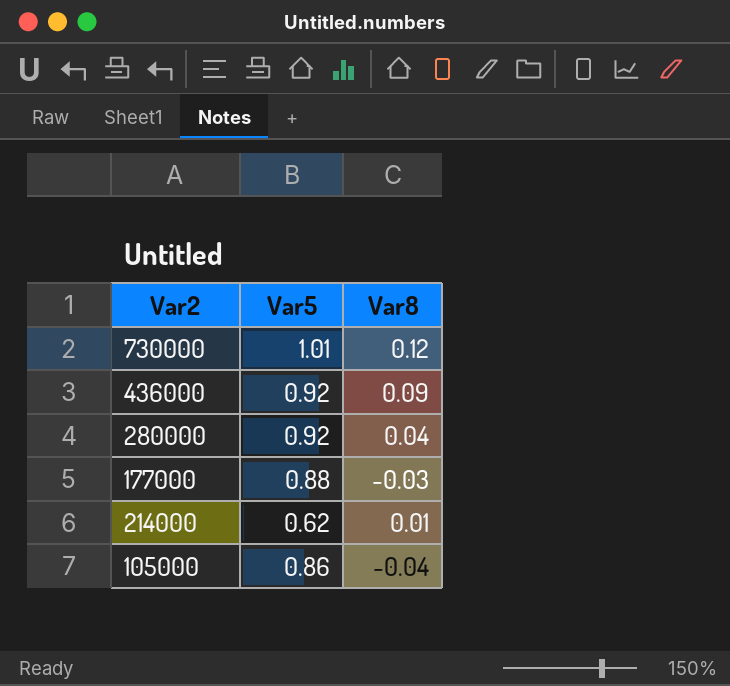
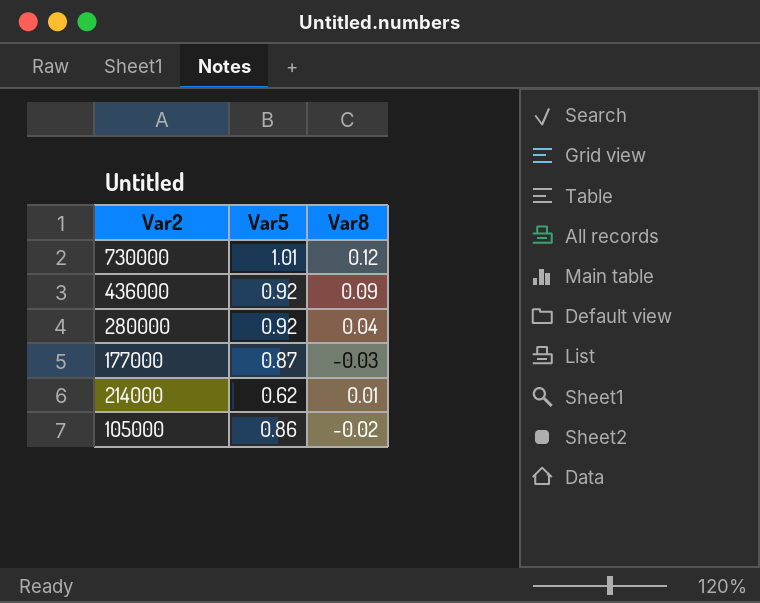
177000 | Var5: 0.88 -> 0.87
105000 | Var8: -0.04 -> -0.02

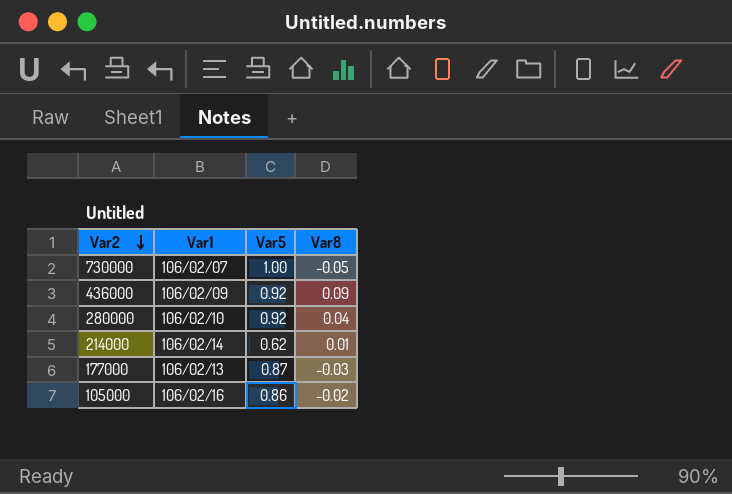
row order: none -> Var2 descending
column Var1 | position: none -> 2
730000 | Var5: 1.01 -> 1.00
730000 | Var8: 0.12 -> -0.05

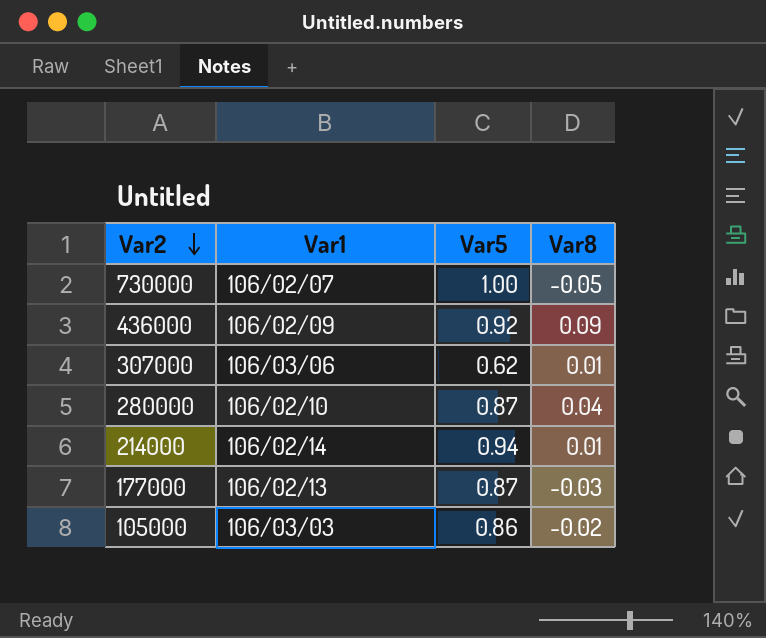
row 307000: none -> 106/03/06 | 0.62 | 0.01
280000 | Var5: 0.92 -> 0.87
214000 | Var5: 0.62 -> 0.94
105000 | Var1: 106/02/16 -> 106/03/03

